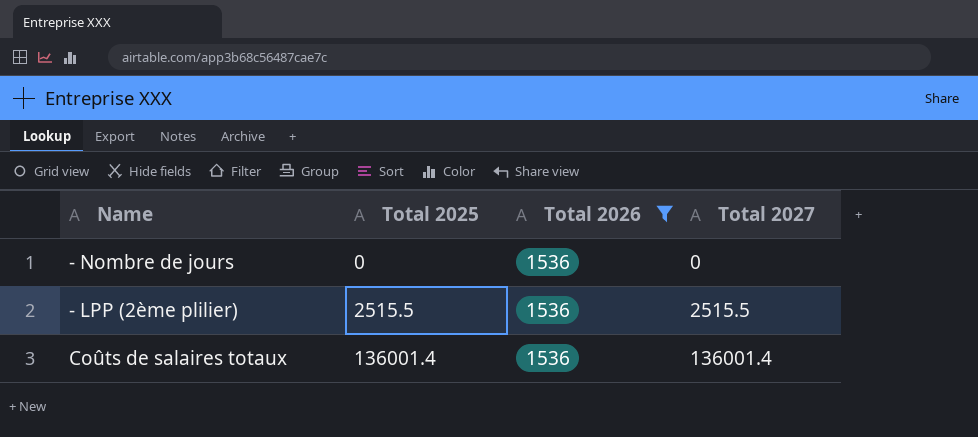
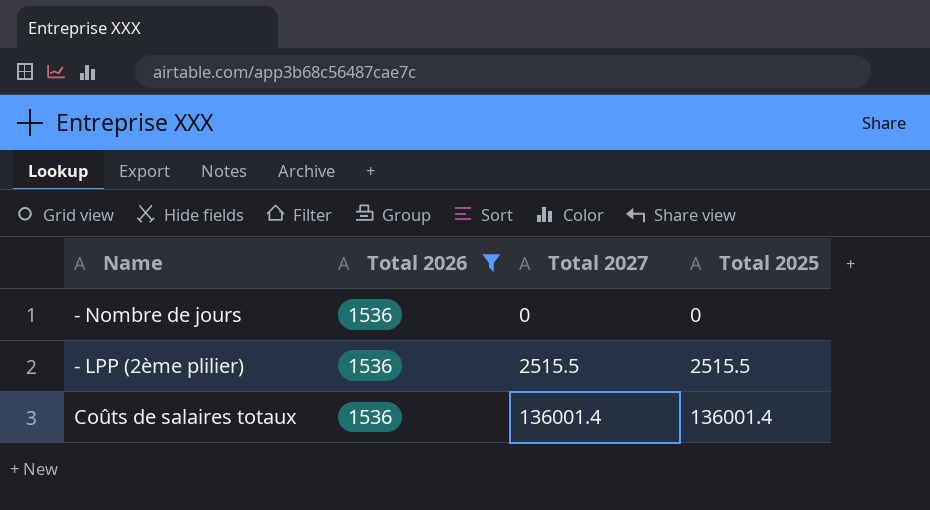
column Total 2025 | position: 2 -> 4

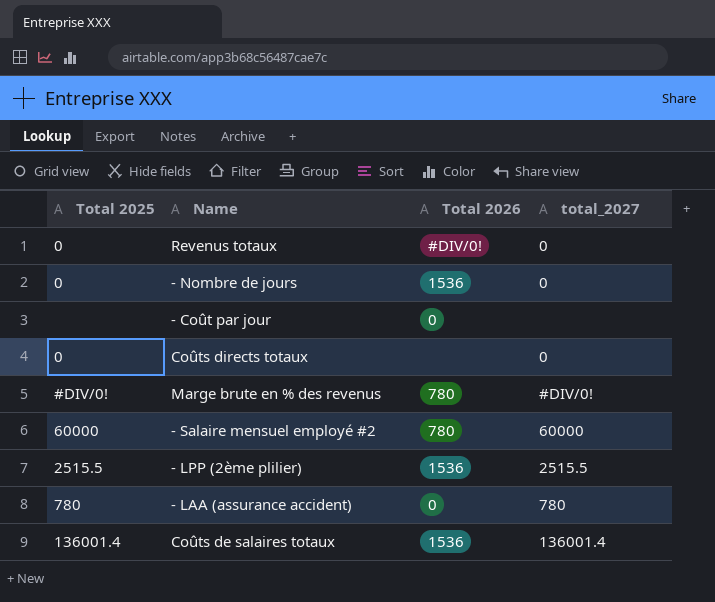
filter: Total 2026 = 1536 -> none
column Total 2025 | position: 4 -> 1
column name: Total 2027 -> total_2027

